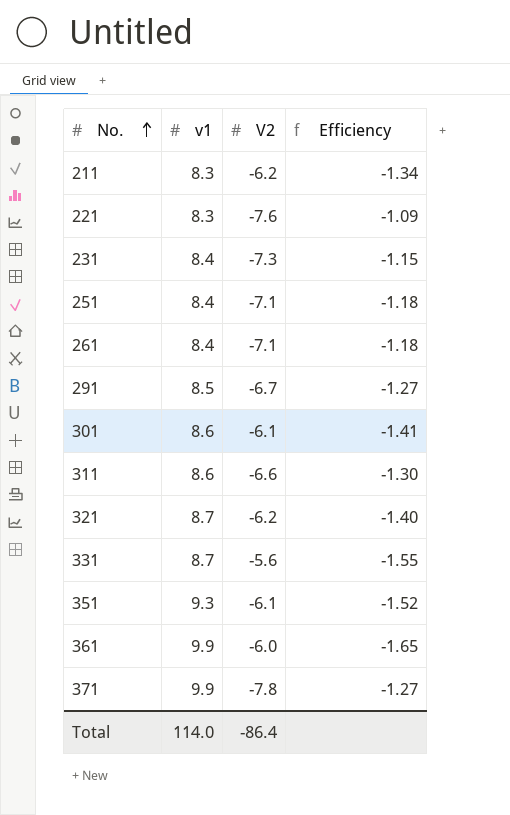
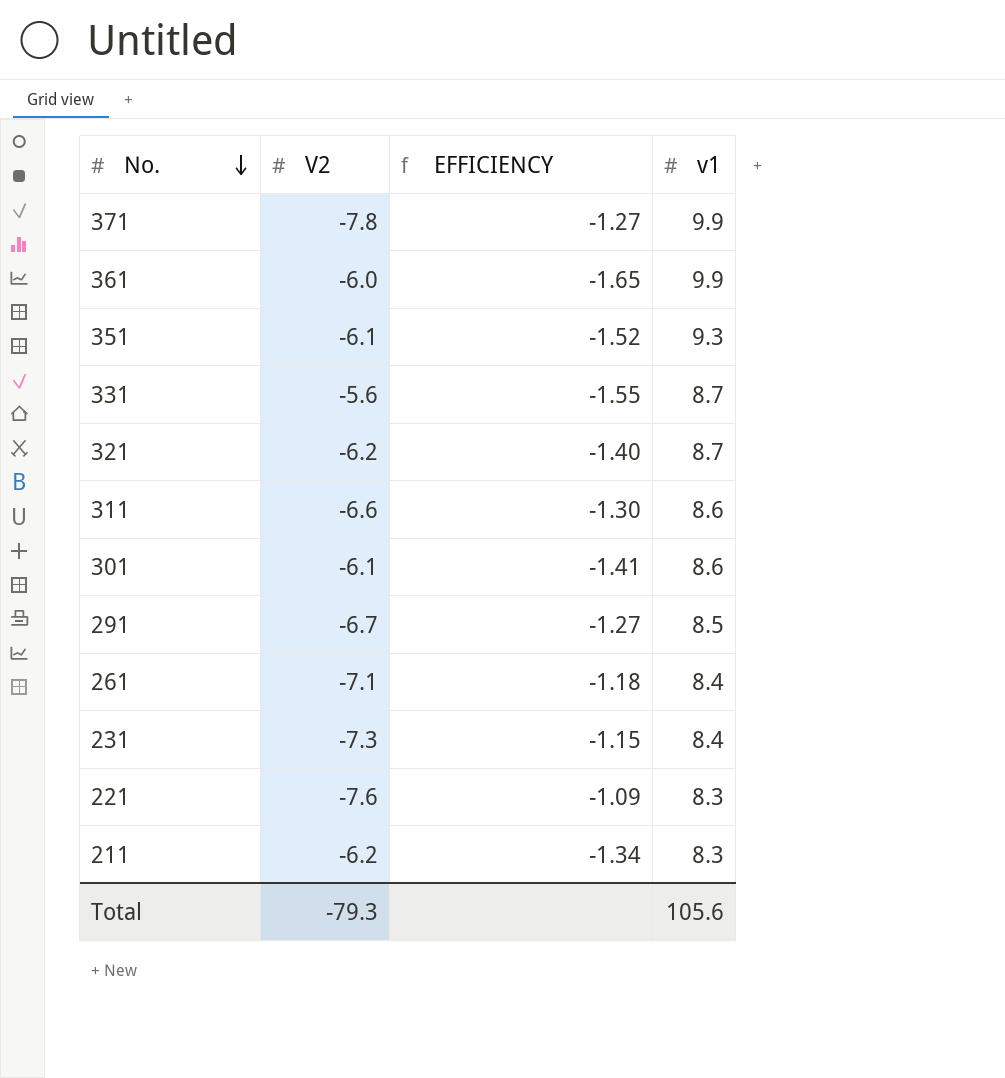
row order: No. ascending -> No. descending
column name: Efficiency -> EFFICIENCY
column v1 | position: 2 -> 4
row 251: 8.4 | -7.1 | -1.18 -> none
Total | V2: -86.4 -> -79.3
Total | v1: 114.0 -> 105.6

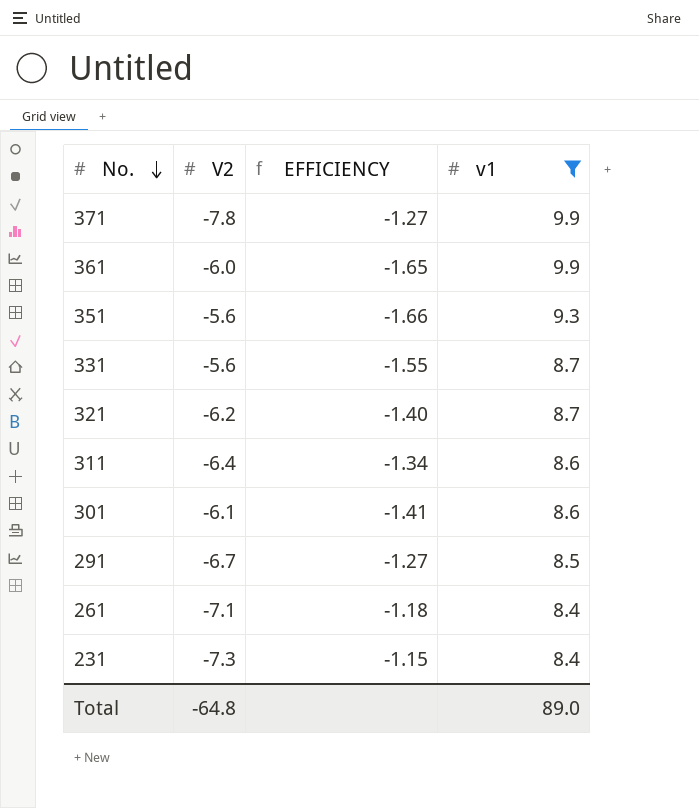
filter: none -> v1 != 8.3
351 | V2: -6.1 -> -5.6
351 | EFFICIENCY: -1.52 -> -1.66
311 | V2: -6.6 -> -6.4
311 | EFFICIENCY: -1.30 -> -1.34
Total | V2: -79.3 -> -64.8
Total | v1: 105.6 -> 89.0

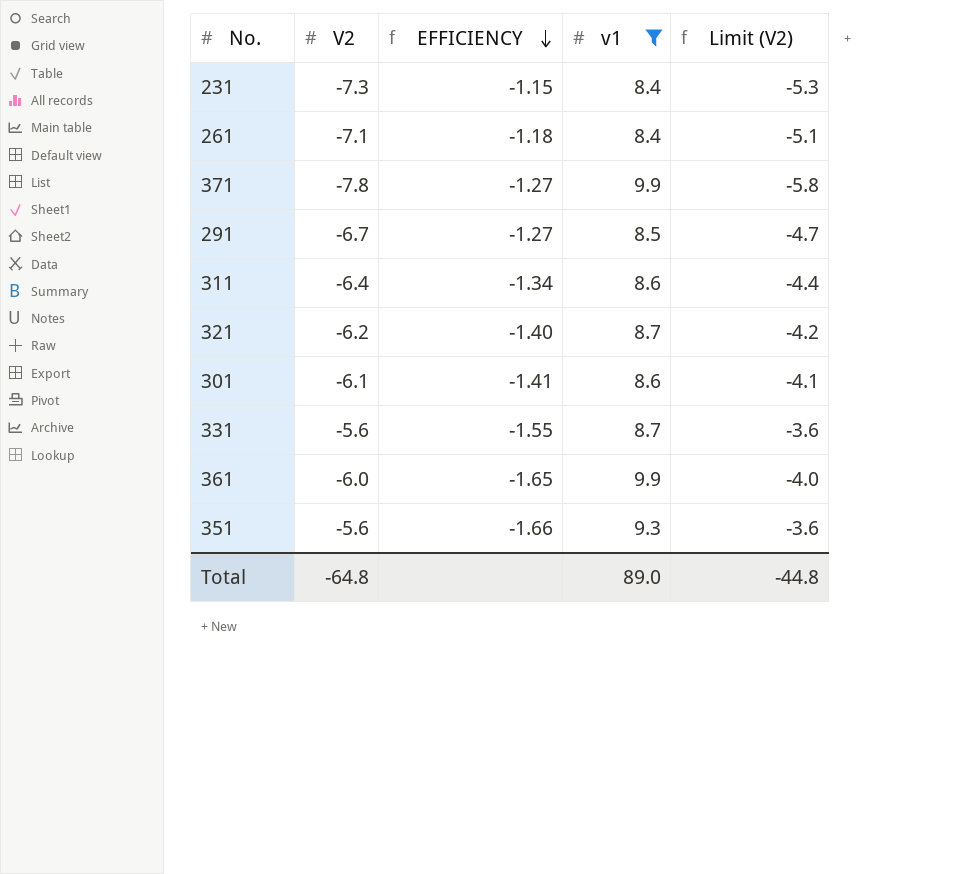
row order: No. descending -> EFFICIENCY descending
column Limit (V2) | formula: none -> [V2] + 2

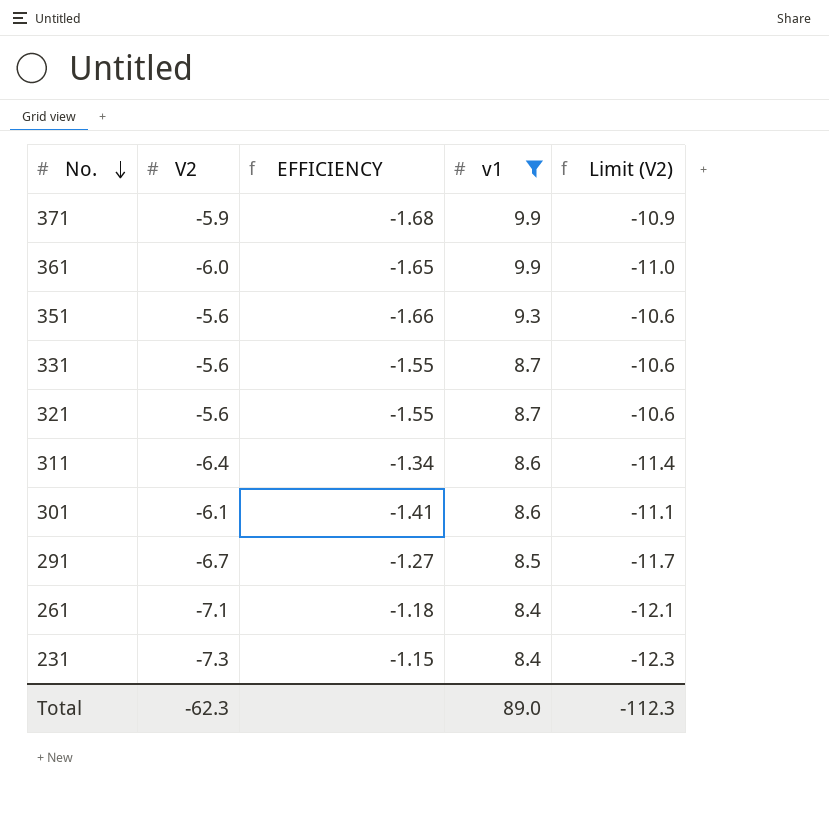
row order: EFFICIENCY descending -> No. descending
column Limit (V2) | formula: [V2] + 2 -> [V2] - 5
371 | V2: -7.8 -> -5.9
371 | EFFICIENCY: -1.27 -> -1.68
321 | V2: -6.2 -> -5.6
321 | EFFICIENCY: -1.40 -> -1.55
Total | V2: -64.8 -> -62.3
Total | Limit (V2): -44.8 -> -112.3

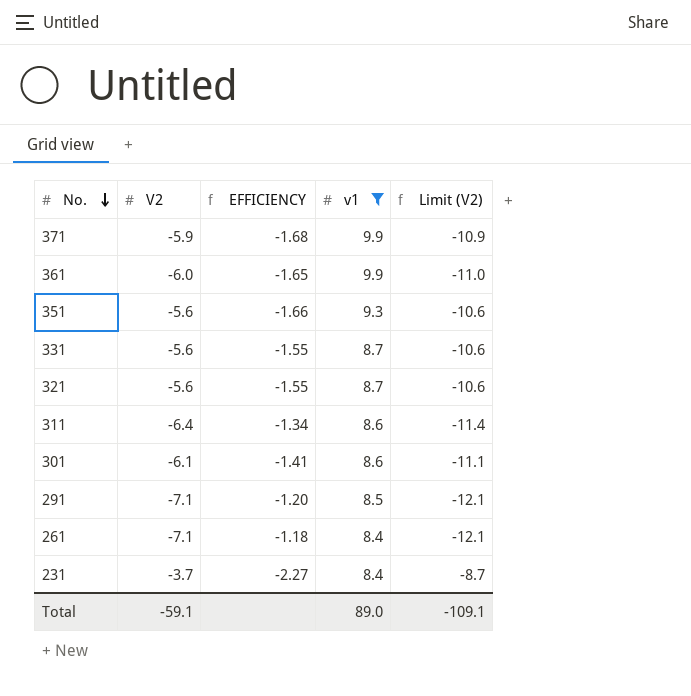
291 | V2: -6.7 -> -7.1
291 | EFFICIENCY: -1.27 -> -1.20
291 | Limit (V2): -11.7 -> -12.1
231 | V2: -7.3 -> -3.7
231 | EFFICIENCY: -1.15 -> -2.27
231 | Limit (V2): -12.3 -> -8.7
Total | V2: -62.3 -> -59.1
Total | Limit (V2): -112.3 -> -109.1

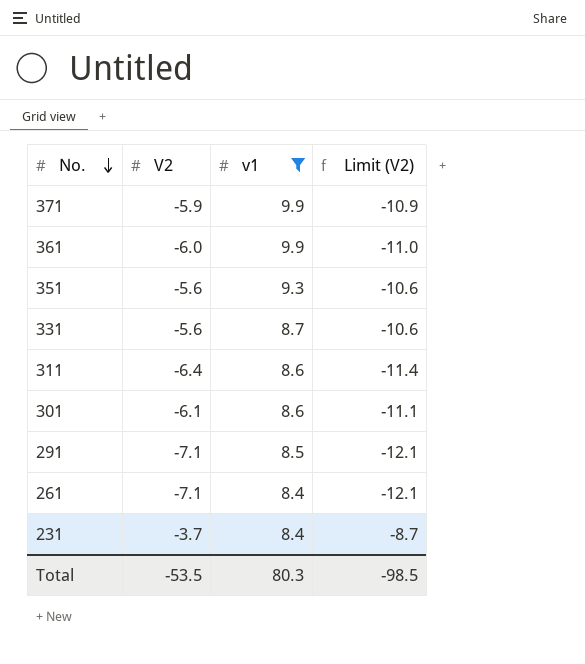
column EFFICIENCY | formula: [v1] / [V2] -> none
row 321: -5.6 | -1.55 | 8.7 | -10.6 -> none
Total | V2: -59.1 -> -53.5
Total | v1: 89.0 -> 80.3
Total | Limit (V2): -109.1 -> -98.5

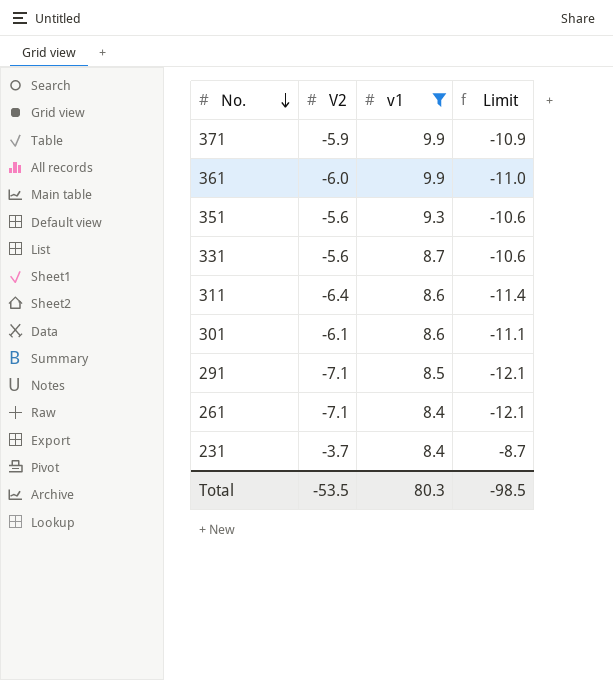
column name: Limit (V2) -> Limit

